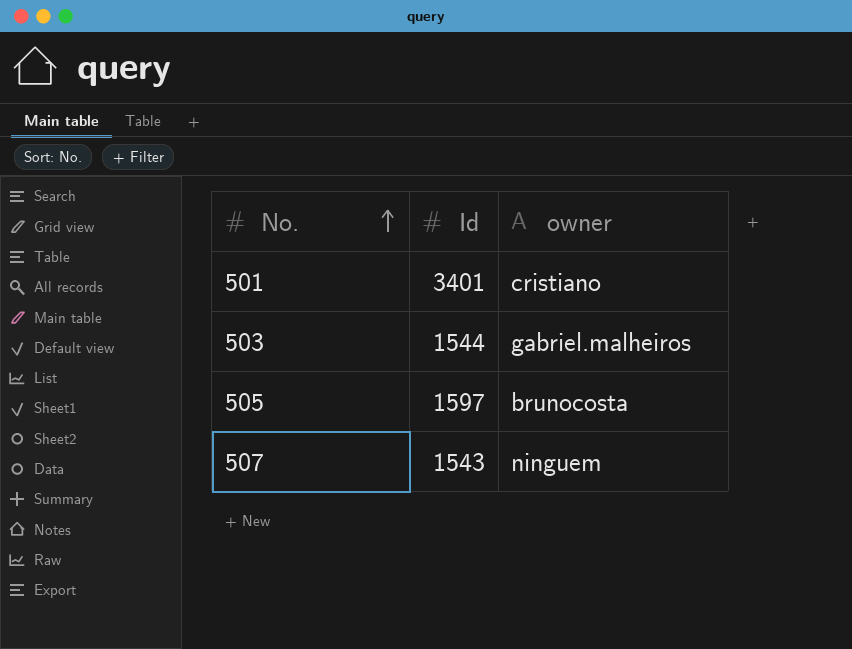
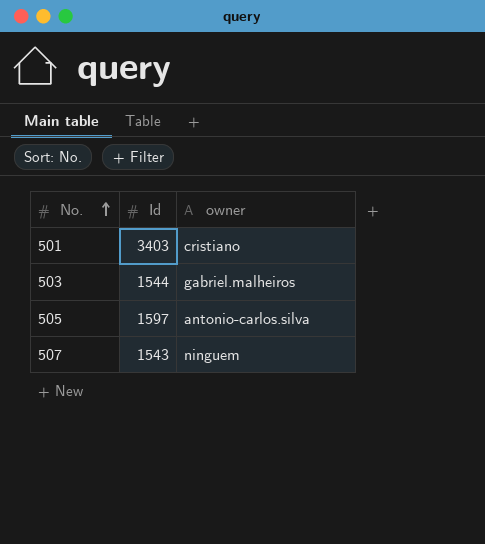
501 | Id: 3401 -> 3403
505 | owner: brunocosta -> antonio-carlos.silva

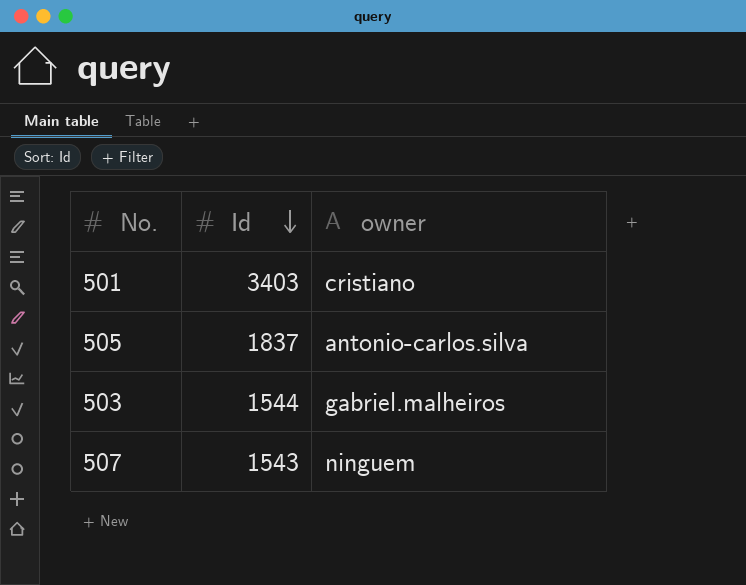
row order: No. ascending -> Id descending
505 | Id: 1597 -> 1837

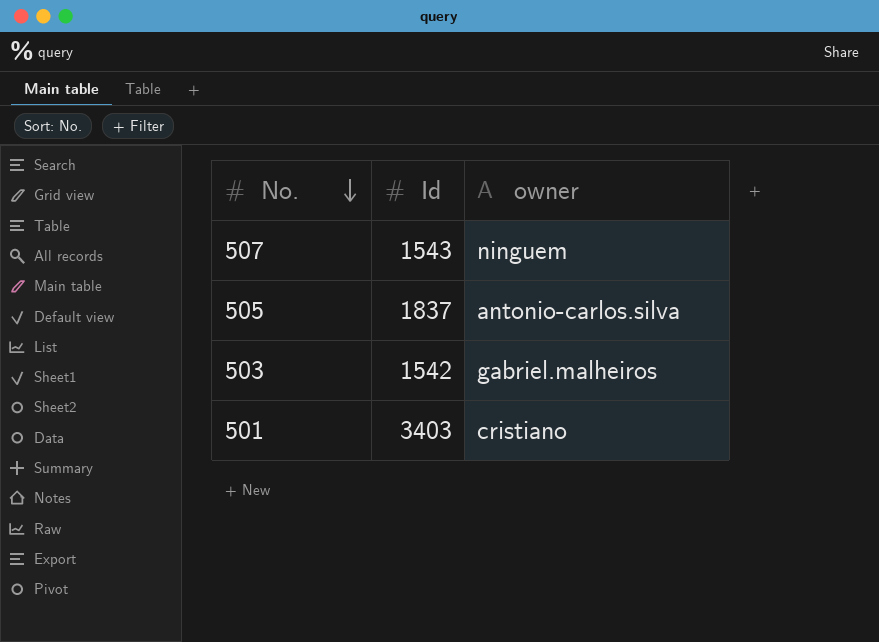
row order: Id descending -> No. descending
503 | Id: 1544 -> 1542

